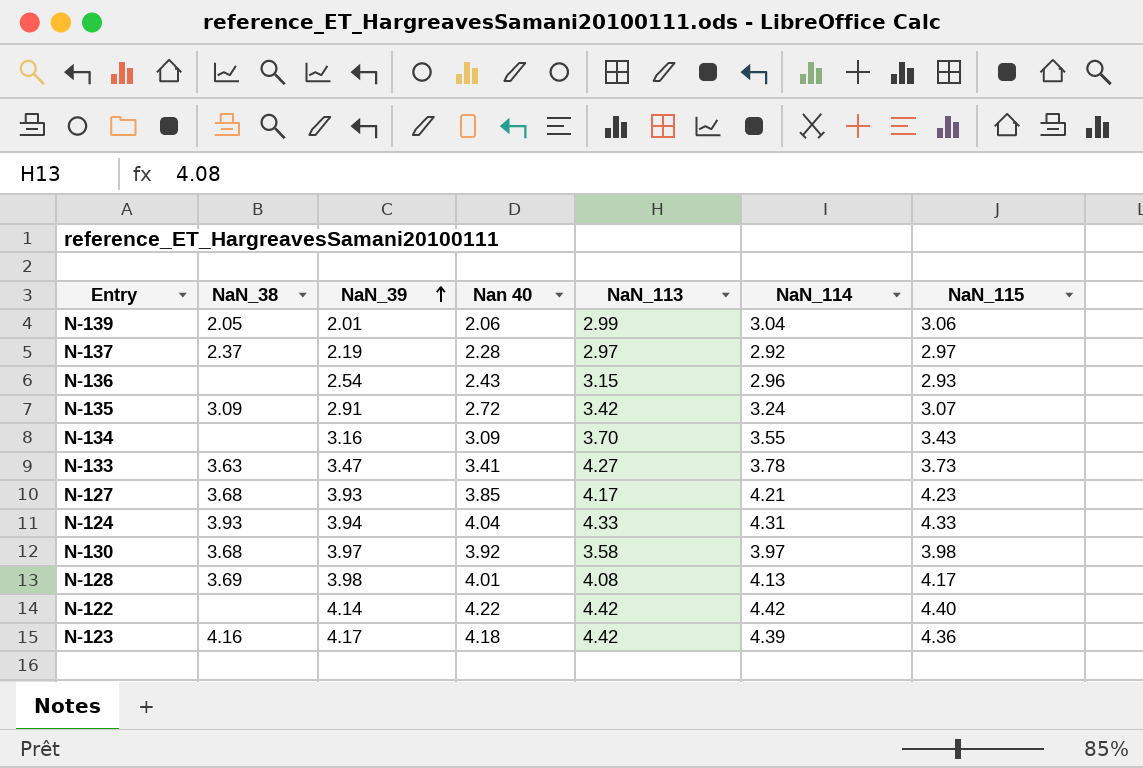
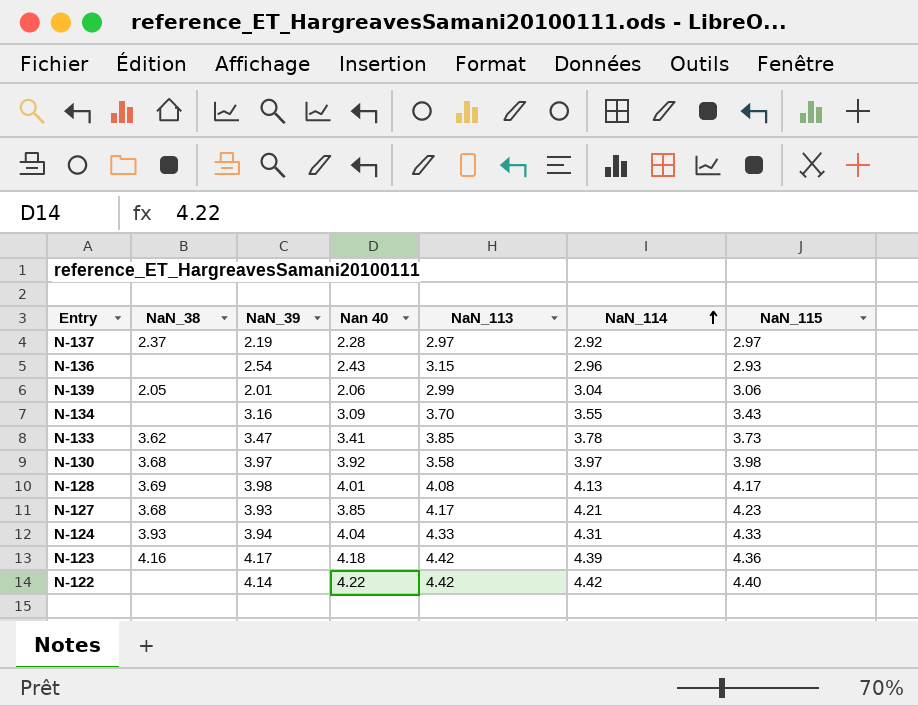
row order: NaN_39 ascending -> NaN_114 ascending
row N-135: 3.09 | 2.91 | 2.72 | 3.42 | 3.24 | 3.07 -> none
N-133 | NaN_38: 3.63 -> 3.62
N-133 | NaN_113: 4.27 -> 3.85

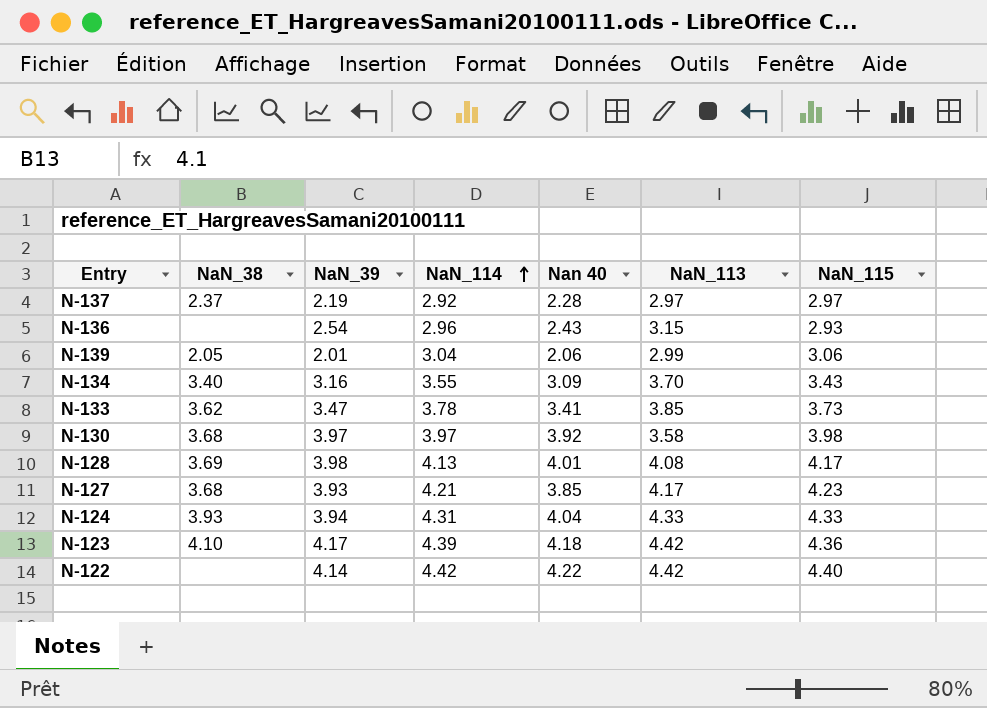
column NaN_114 | position: 6 -> 4
N-134 | NaN_38: none -> 3.40
N-123 | NaN_38: 4.16 -> 4.10

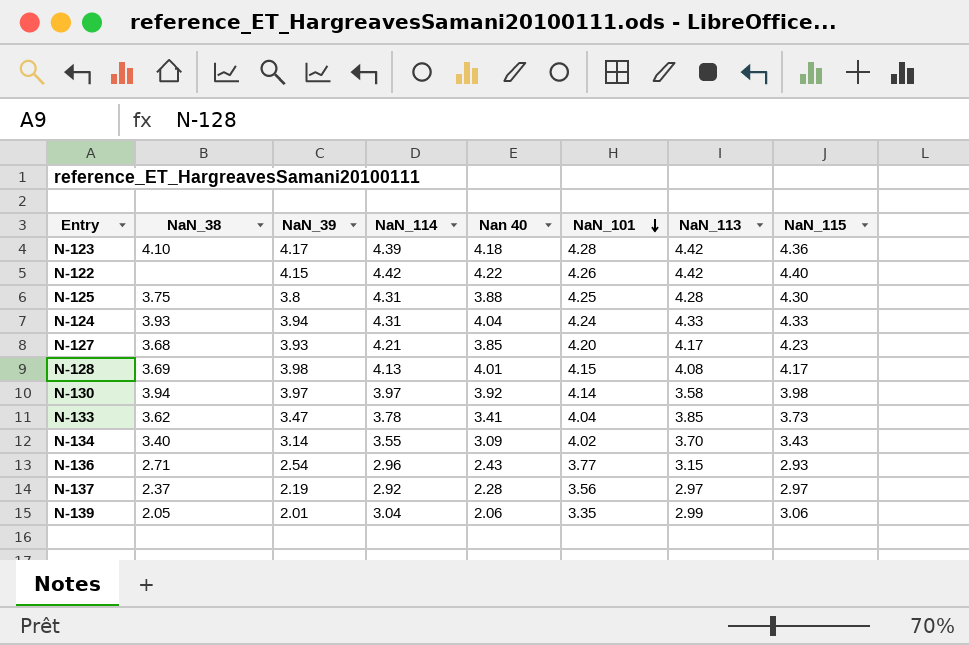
row order: NaN_114 ascending -> NaN_101 descending
column NaN_101 | position: none -> 6
N-122 | NaN_39: 4.14 -> 4.15
row N-125: none -> 3.75 | 3.8 | 4.31 | 3.88 | 4.25 | 4.28 | 4.30
N-130 | NaN_38: 3.68 -> 3.94
N-134 | NaN_39: 3.16 -> 3.14
N-136 | NaN_38: none -> 2.71

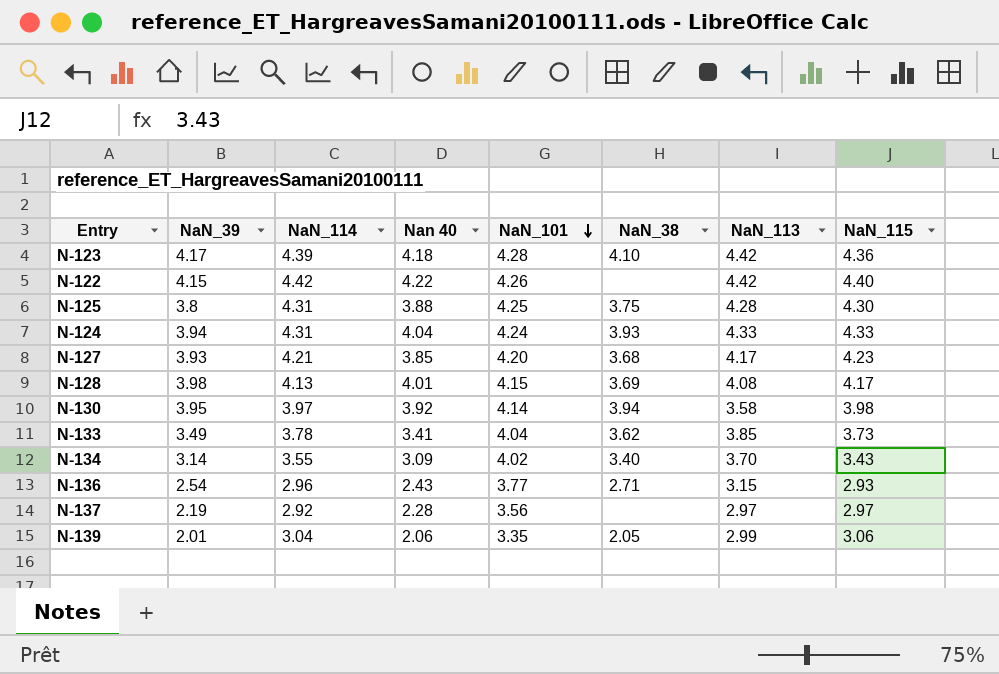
column NaN_38 | position: 2 -> 6
N-130 | NaN_39: 3.97 -> 3.95
N-133 | NaN_39: 3.47 -> 3.49
N-137 | NaN_38: 2.37 -> none

